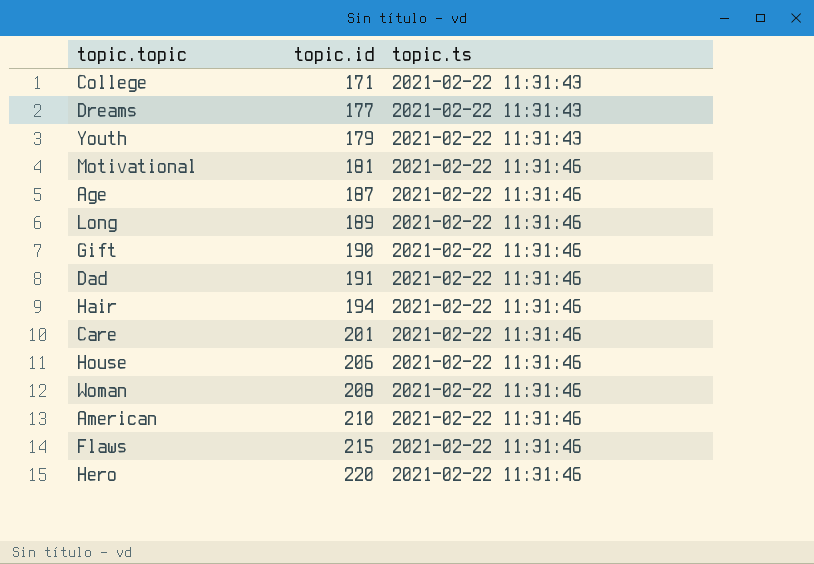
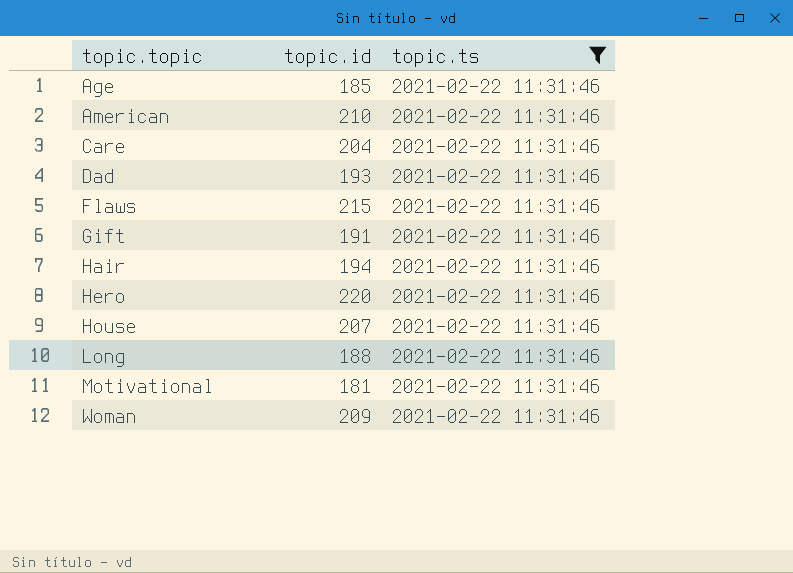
filter: none -> topic.ts = 2021-02-22 11:31:46
row order: topic.id ascending -> topic.topic ascending
Age | topic.id: 187 -> 185
Care | topic.id: 201 -> 204
Dad | topic.id: 191 -> 193
Gift | topic.id: 190 -> 191
House | topic.id: 206 -> 207
Long | topic.id: 189 -> 188
Woman | topic.id: 208 -> 209

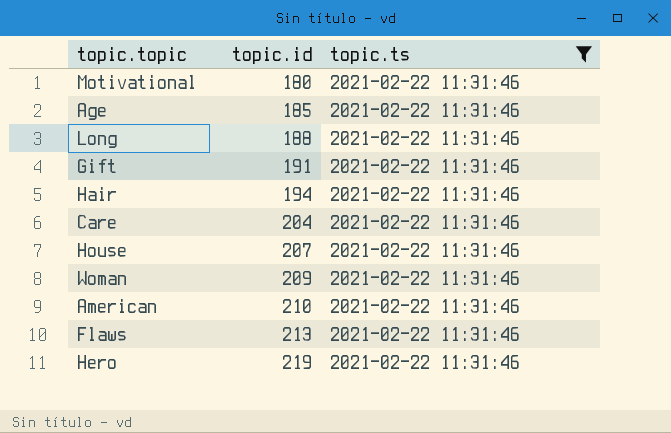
row order: topic.topic ascending -> topic.id ascending
row Dad: 193 | 2021-02-22 11:31:46 -> none
Motivational | topic.id: 181 -> 180
Flaws | topic.id: 215 -> 213
Hero | topic.id: 220 -> 219

